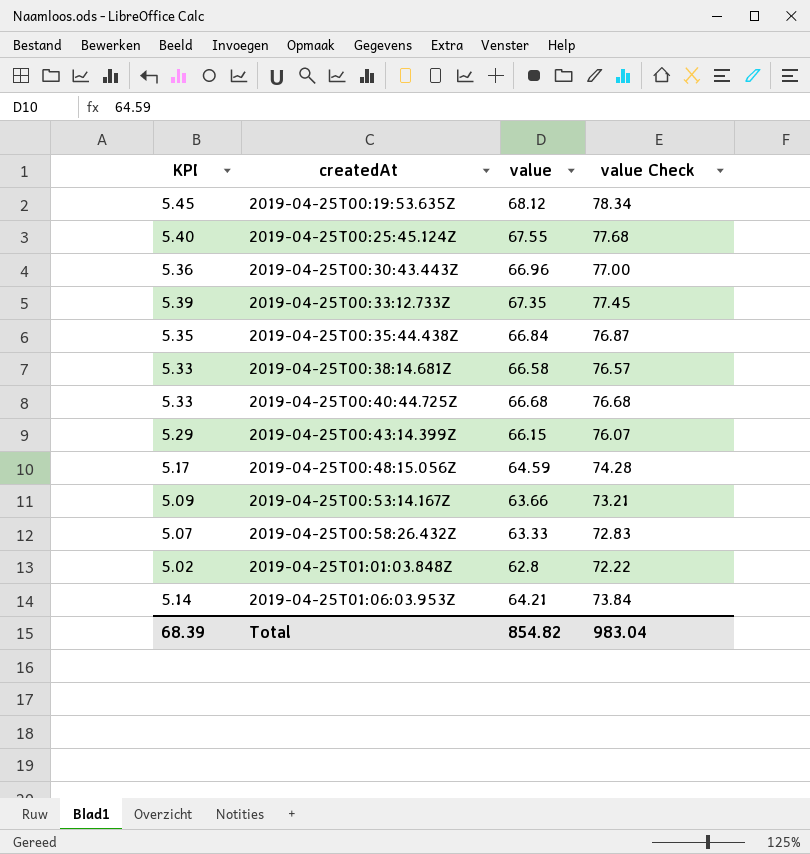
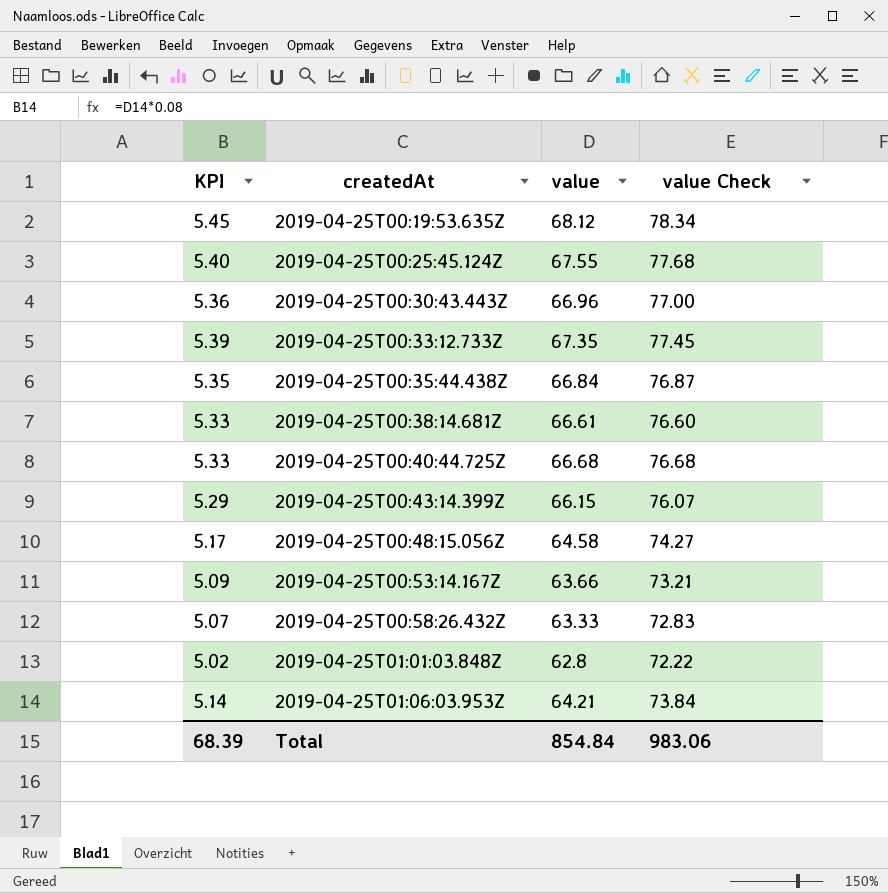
2019-04-25T00:38:14.681Z | value: 66.58 -> 66.61
2019-04-25T00:38:14.681Z | value Check: 76.57 -> 76.60
2019-04-25T00:48:15.056Z | value: 64.59 -> 64.58
2019-04-25T00:48:15.056Z | value Check: 74.28 -> 74.27
Total | value: 854.82 -> 854.84
Total | value Check: 983.04 -> 983.06

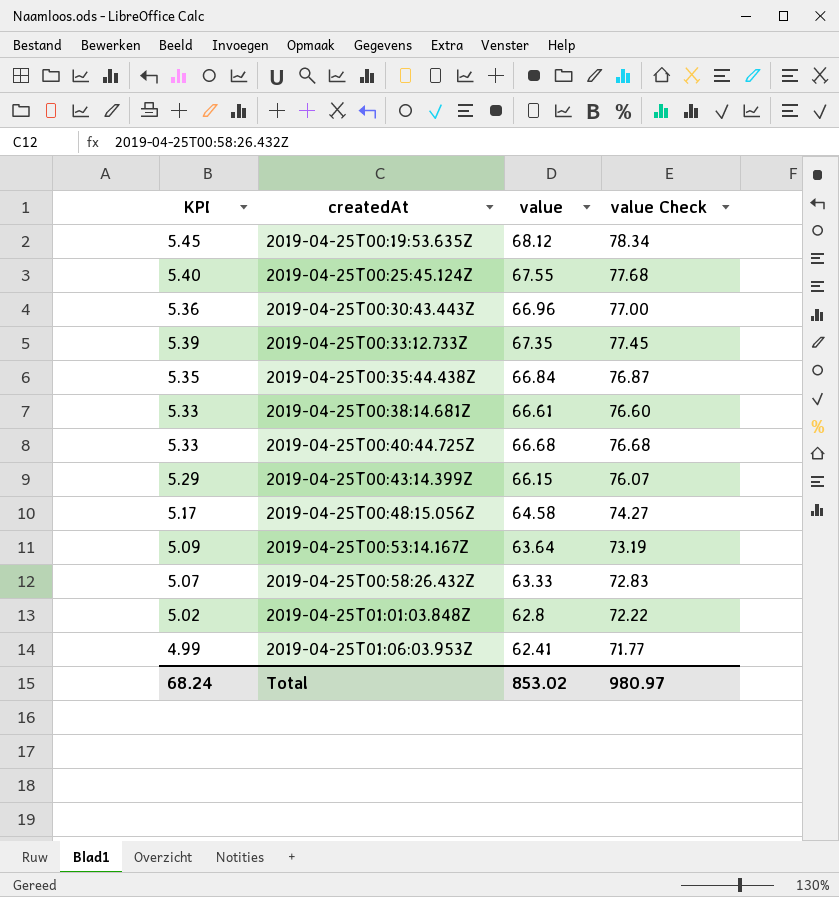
2019-04-25T00:53:14.167Z | value: 63.66 -> 63.64
2019-04-25T00:53:14.167Z | value Check: 73.21 -> 73.19
2019-04-25T01:06:03.953Z | KPI: 5.14 -> 4.99
2019-04-25T01:06:03.953Z | value: 64.21 -> 62.41
2019-04-25T01:06:03.953Z | value Check: 73.84 -> 71.77
Total | KPI: 68.39 -> 68.24
Total | value: 854.84 -> 853.02
Total | value Check: 983.06 -> 980.97

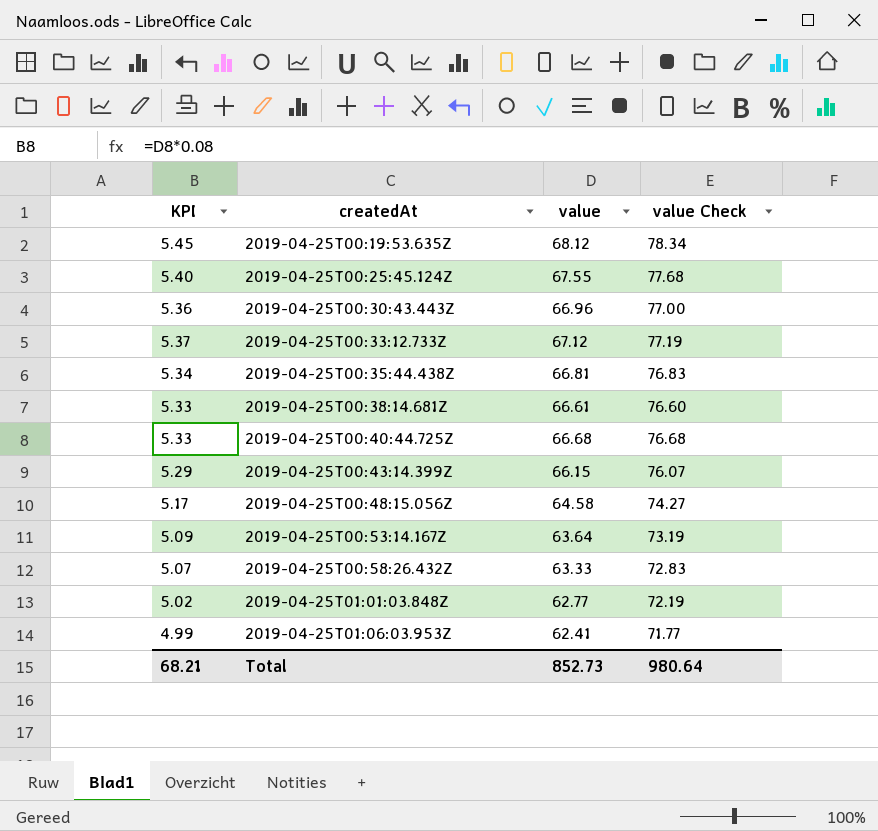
2019-04-25T00:33:12.733Z | KPI: 5.39 -> 5.37
2019-04-25T00:33:12.733Z | value: 67.35 -> 67.12
2019-04-25T00:33:12.733Z | value Check: 77.45 -> 77.19
2019-04-25T00:35:44.438Z | KPI: 5.35 -> 5.34
2019-04-25T00:35:44.438Z | value: 66.84 -> 66.81
2019-04-25T00:35:44.438Z | value Check: 76.87 -> 76.83
2019-04-25T01:01:03.848Z | value: 62.8 -> 62.77
2019-04-25T01:01:03.848Z | value Check: 72.22 -> 72.19
Total | KPI: 68.24 -> 68.21
Total | value: 853.02 -> 852.73
Total | value Check: 980.97 -> 980.64

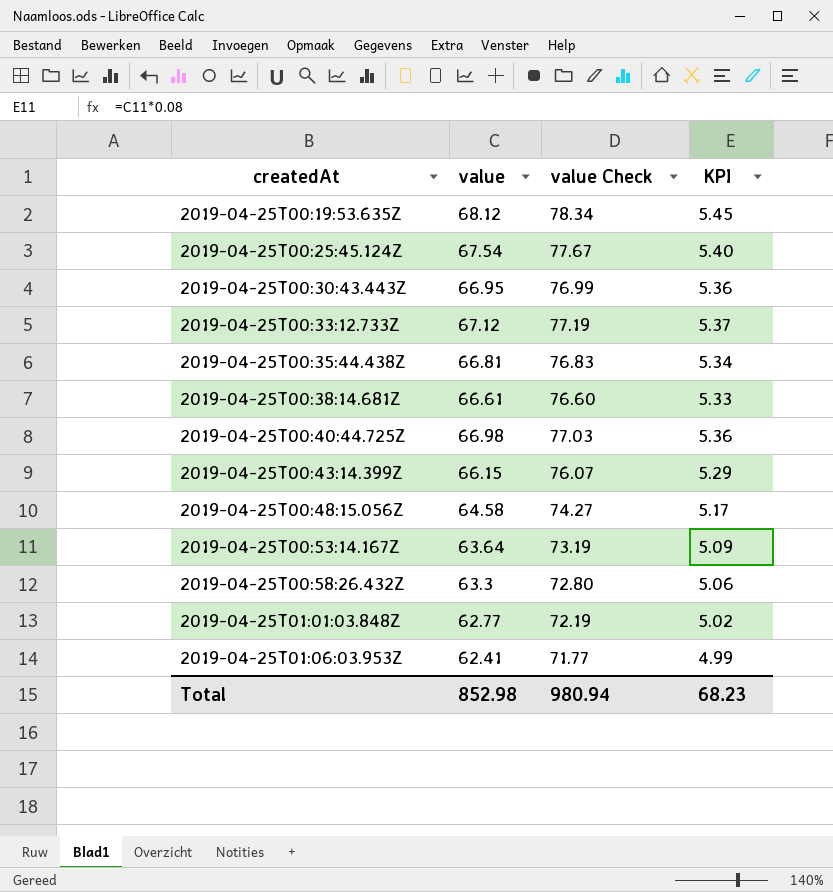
column KPI | position: 1 -> 4
2019-04-25T00:25:45.124Z | value: 67.55 -> 67.54
2019-04-25T00:25:45.124Z | value Check: 77.68 -> 77.67
2019-04-25T00:30:43.443Z | value: 66.96 -> 66.95
2019-04-25T00:30:43.443Z | value Check: 77.00 -> 76.99
2019-04-25T00:40:44.725Z | value: 66.68 -> 66.98
2019-04-25T00:40:44.725Z | value Check: 76.68 -> 77.03
2019-04-25T00:40:44.725Z | KPI: 5.33 -> 5.36
2019-04-25T00:58:26.432Z | value: 63.33 -> 63.3
2019-04-25T00:58:26.432Z | value Check: 72.83 -> 72.80
2019-04-25T00:58:26.432Z | KPI: 5.07 -> 5.06
Total | value: 852.73 -> 852.98
Total | value Check: 980.64 -> 980.94
Total | KPI: 68.21 -> 68.23

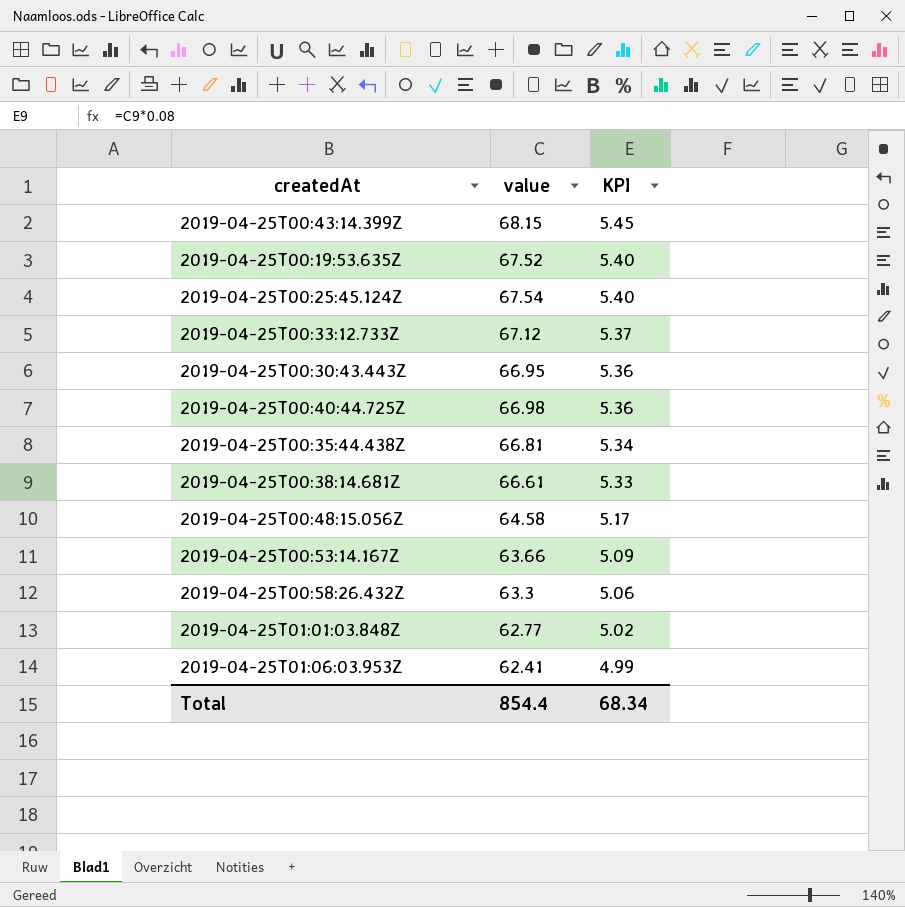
row order: createdAt ascending -> KPI descending
column value Check | formula: [value] * 1.15 -> none
2019-04-25T00:43:14.399Z | value: 66.15 -> 68.15
2019-04-25T00:43:14.399Z | KPI: 5.29 -> 5.45
2019-04-25T00:19:53.635Z | value: 68.12 -> 67.52
2019-04-25T00:19:53.635Z | KPI: 5.45 -> 5.40
2019-04-25T00:53:14.167Z | value: 63.64 -> 63.66
Total | value: 852.98 -> 854.4
Total | KPI: 68.23 -> 68.34

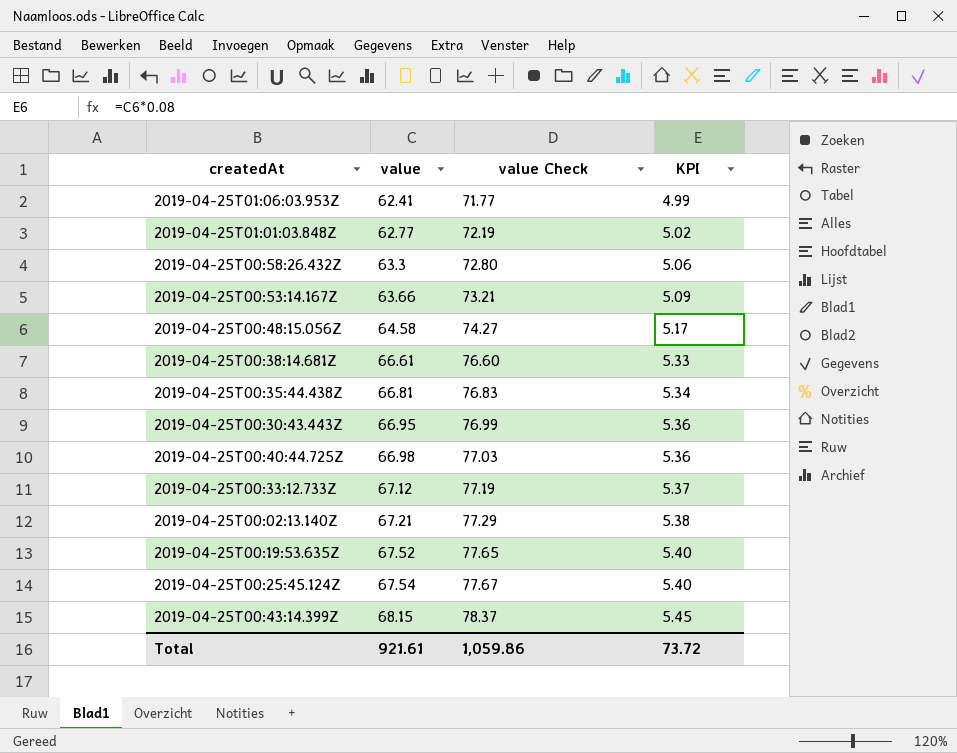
row order: KPI descending -> value ascending
column value Check | formula: none -> [value] * 1.15
row 2019-04-25T00:02:13.140Z: none -> 67.21 | 77.29 | 5.38
Total | value: 854.4 -> 921.61
Total | KPI: 68.34 -> 73.72

